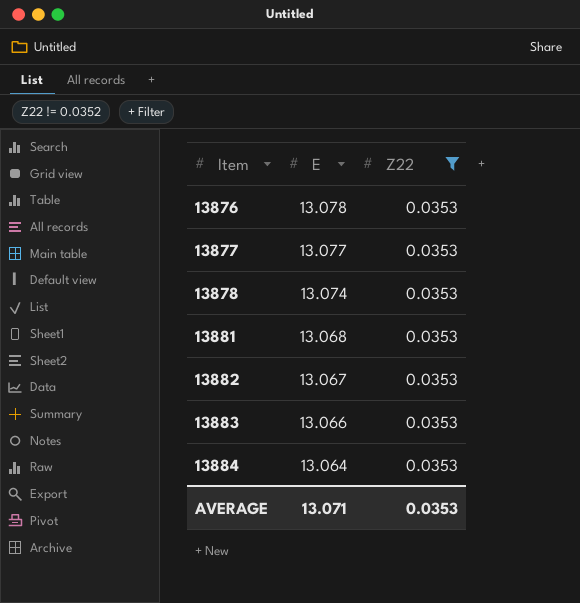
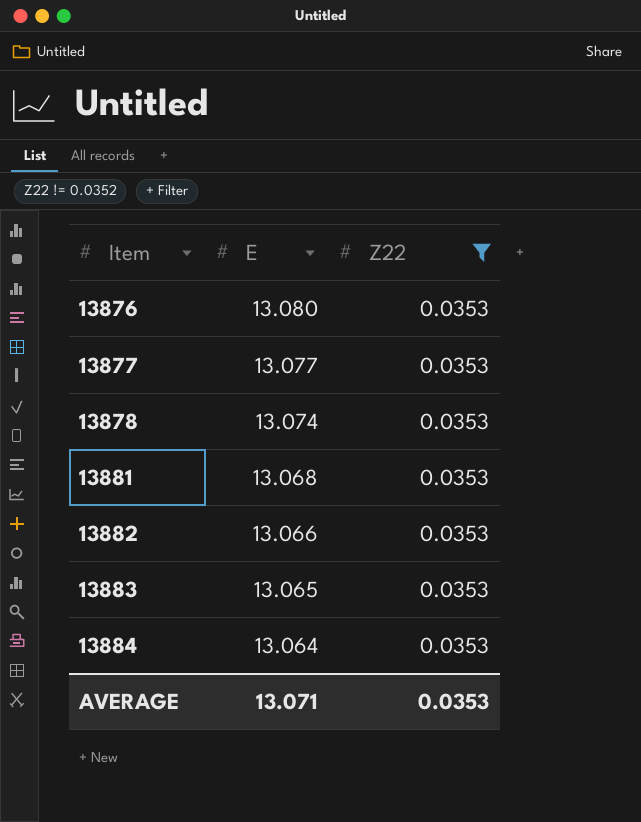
13876 | E: 13.078 -> 13.080
13882 | E: 13.067 -> 13.066
13883 | E: 13.066 -> 13.065

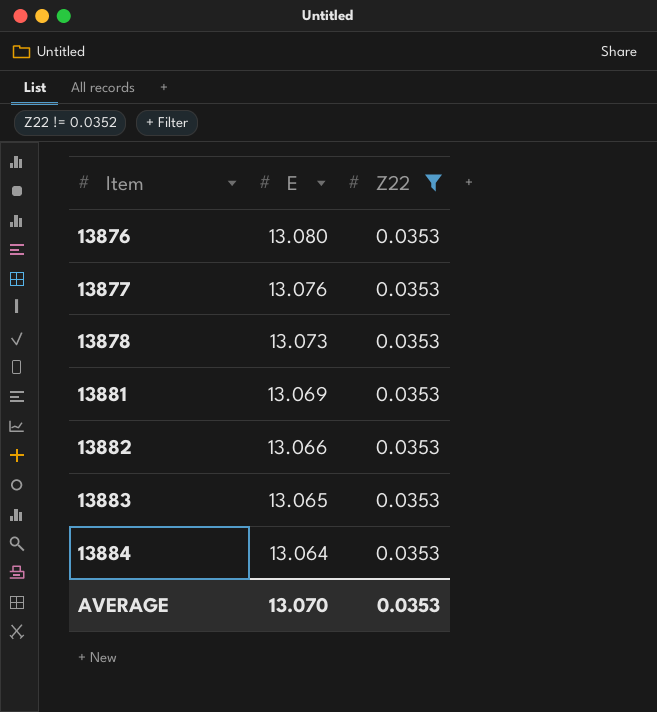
13877 | E: 13.077 -> 13.076
13878 | E: 13.074 -> 13.073
13881 | E: 13.068 -> 13.069
AVERAGE | E: 13.071 -> 13.070

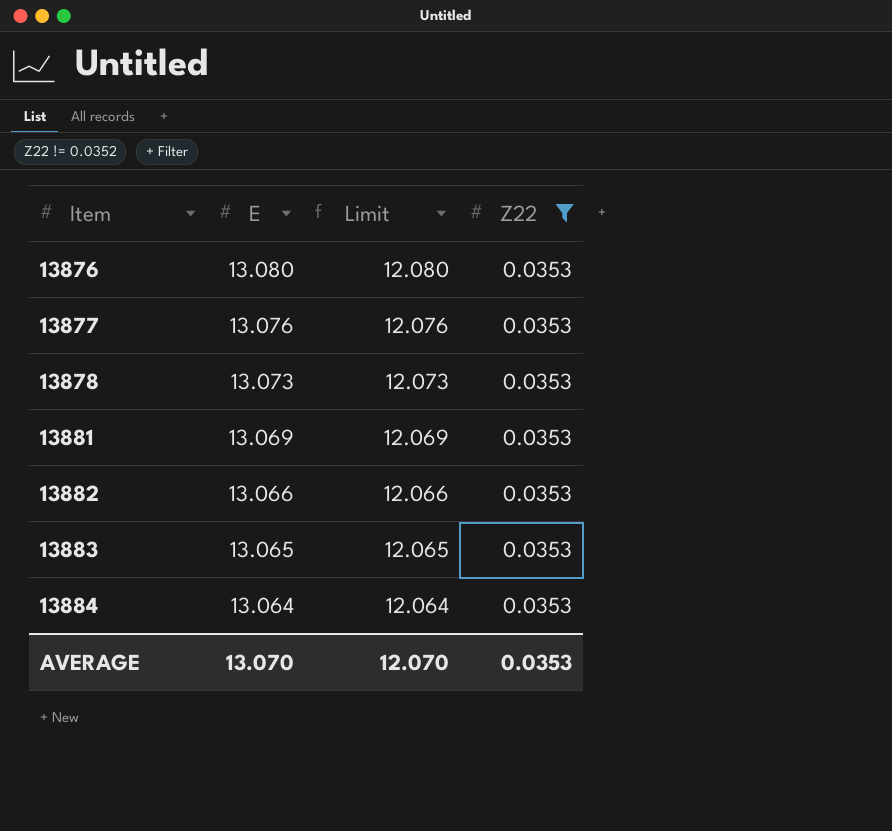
column Limit | formula: none -> [E] - 1

